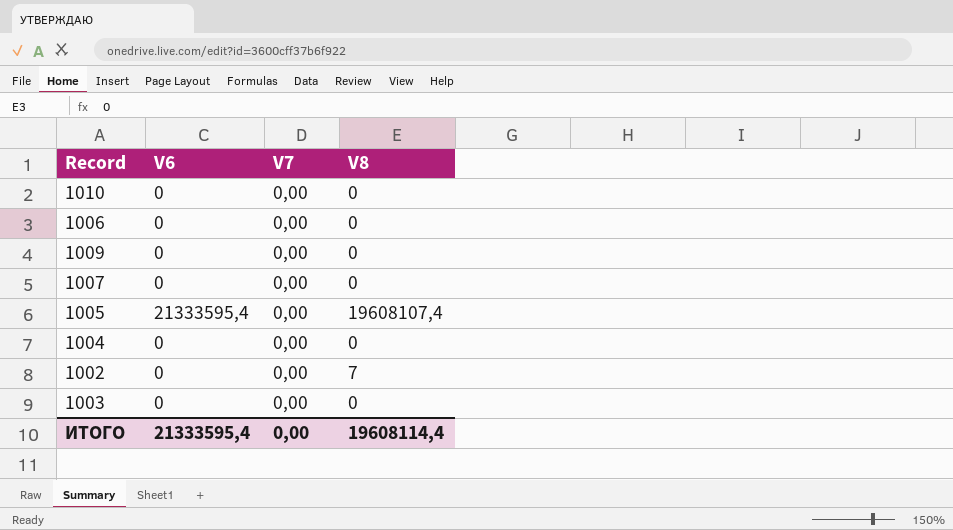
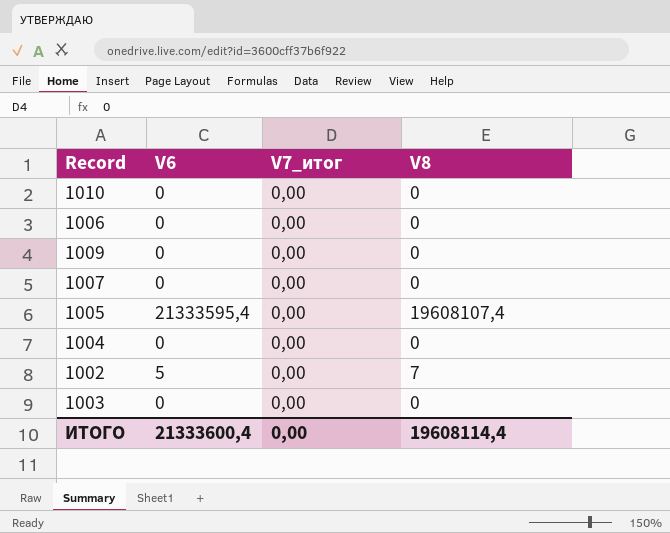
column name: V7 -> V7_итог
1002 | V6: 0 -> 5
ИТОГО | V6: 21333595,4 -> 21333600,4

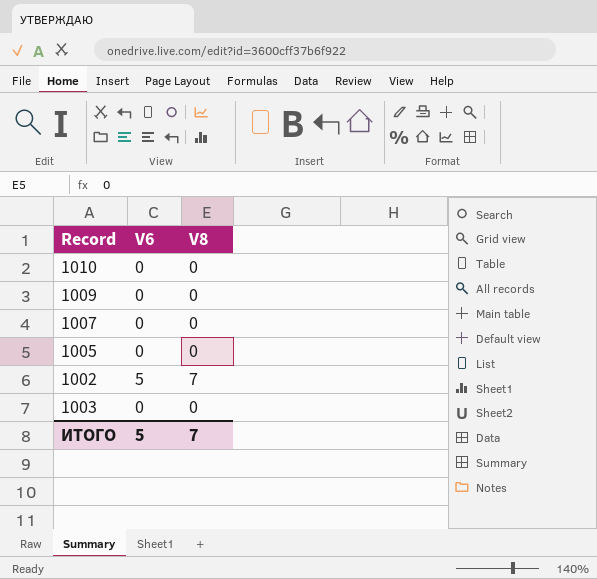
column V7_итог | position: 3 -> none
row 1006: 0 | 0,00 | 0 -> none
row 1004: 0 | 0,00 | 0 -> none
1005 | V6: 21333595,4 -> 0
1005 | V8: 19608107,4 -> 0
ИТОГО | V6: 21333600,4 -> 5
ИТОГО | V8: 19608114,4 -> 7

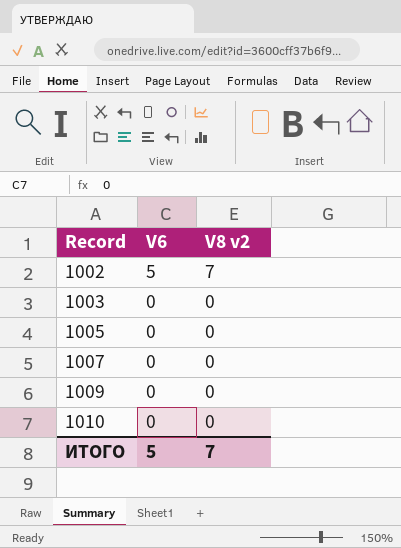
row order: none -> Record ascending
column name: V8 -> V8 v2

